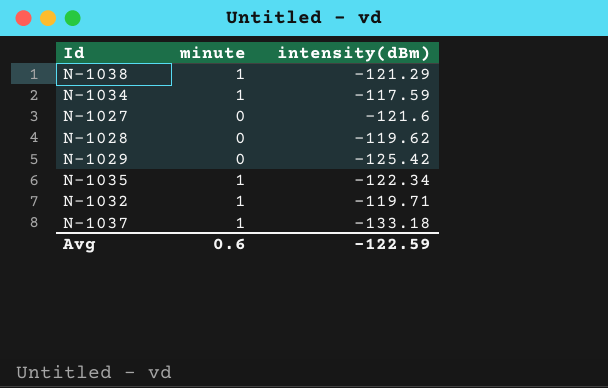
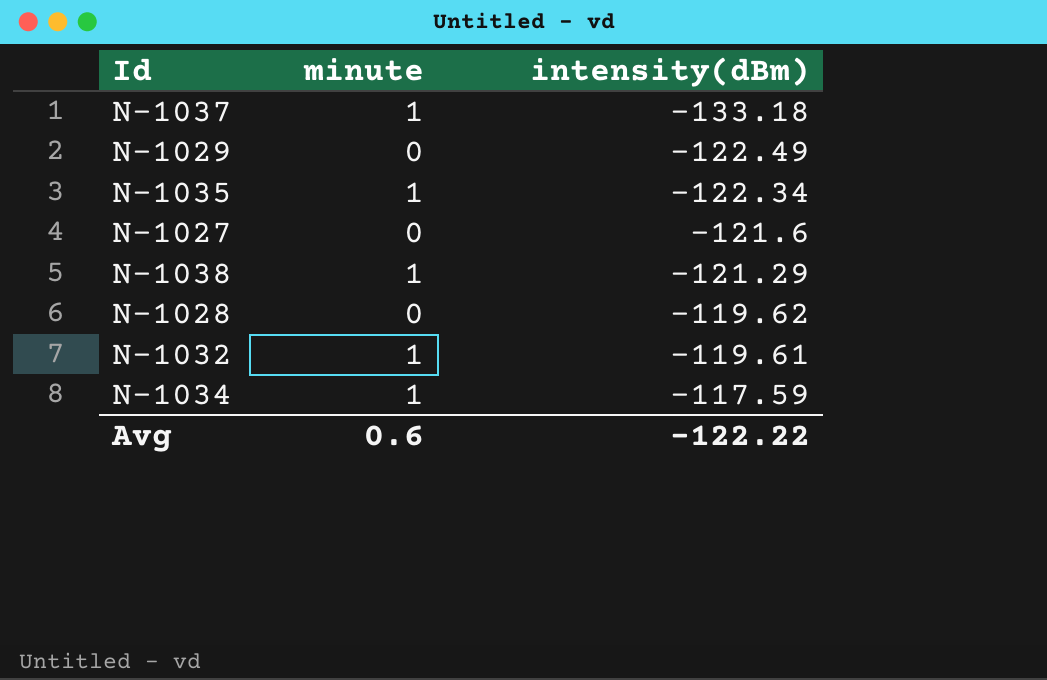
row order: none -> intensity(dBm) ascending
N-1029 | intensity(dBm): -125.42 -> -122.49
N-1032 | intensity(dBm): -119.71 -> -119.61
Avg | intensity(dBm): -122.59 -> -122.22

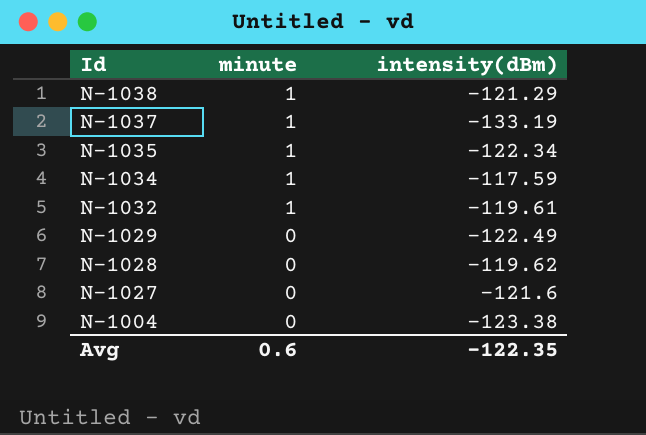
row order: intensity(dBm) ascending -> Id descending
N-1037 | intensity(dBm): -133.18 -> -133.19
row N-1004: none -> 0 | -123.38
Avg | intensity(dBm): -122.22 -> -122.35

